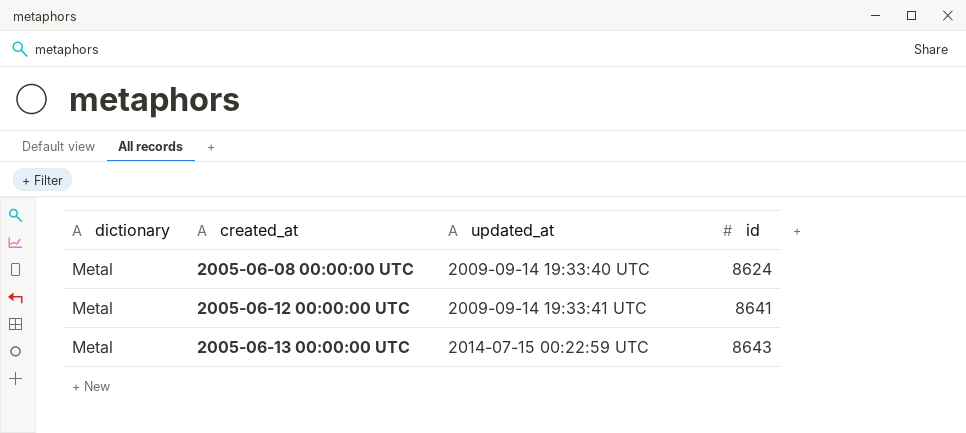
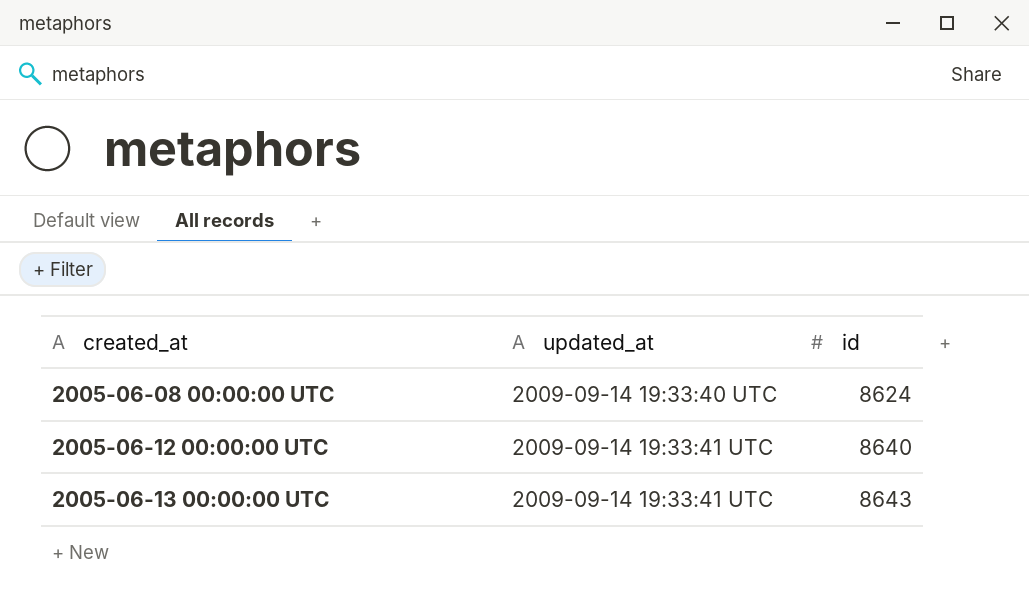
column dictionary | position: 1 -> none
2005-06-12 00:00:00 UTC | id: 8641 -> 8640
2005-06-13 00:00:00 UTC | updated_at: 2014-07-15 00:22:59 UTC -> 2009-09-14 19:33:41 UTC

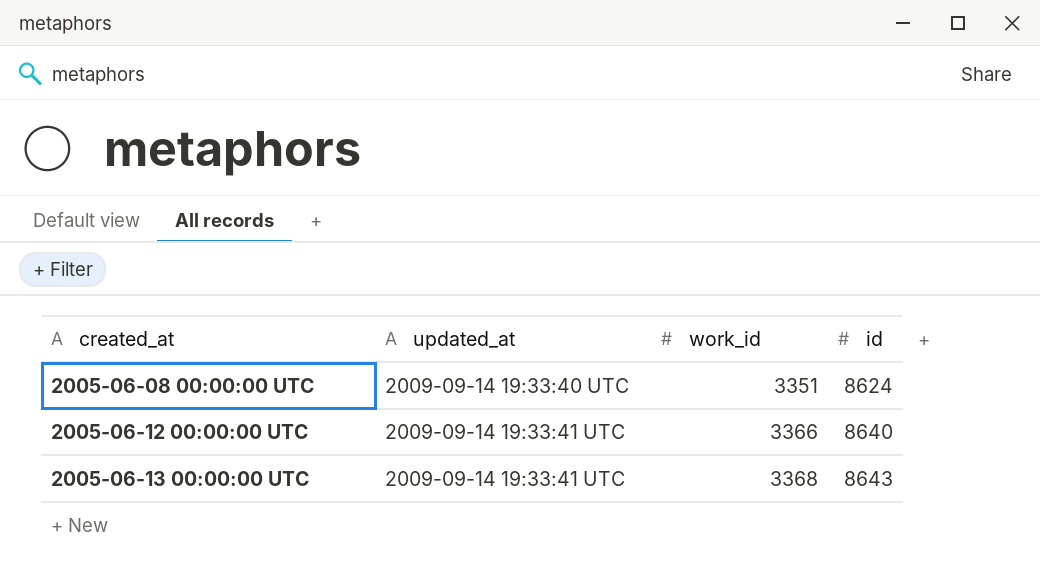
column work_id | position: none -> 3

